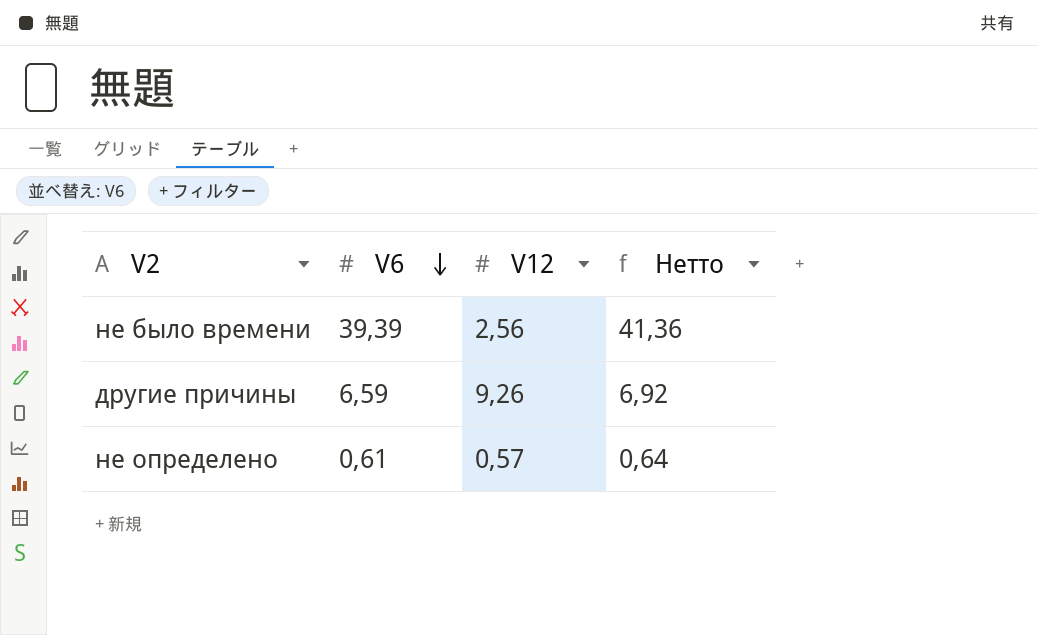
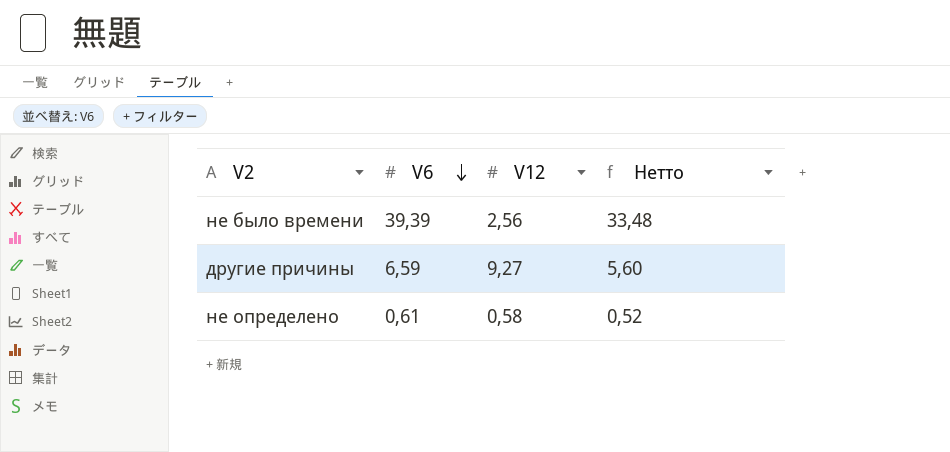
column Нетто | formula: [V6] * 1,05 -> [V6] * 0,85
другие причины | V12: 9,26 -> 9,27
не определено | V12: 0,57 -> 0,58

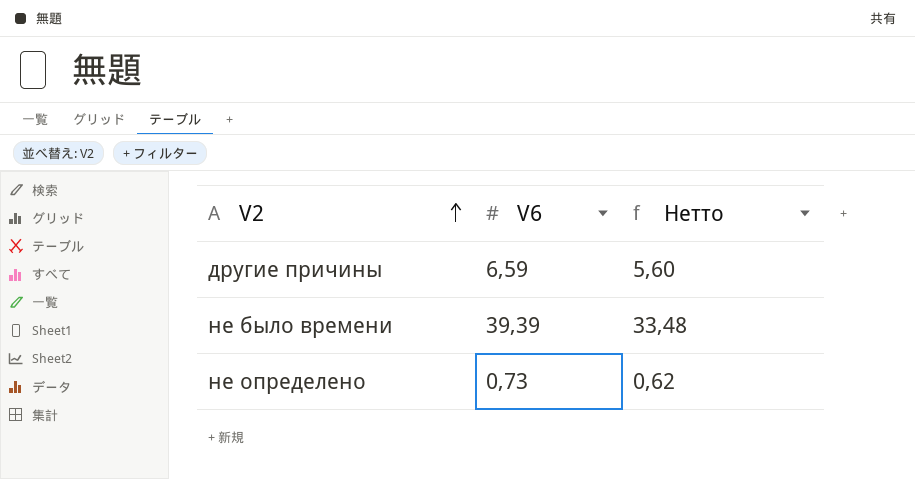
row order: V6 descending -> V2 ascending
column V12 | position: 3 -> none
не определено | V6: 0,61 -> 0,73
не определено | Нетто: 0,52 -> 0,62

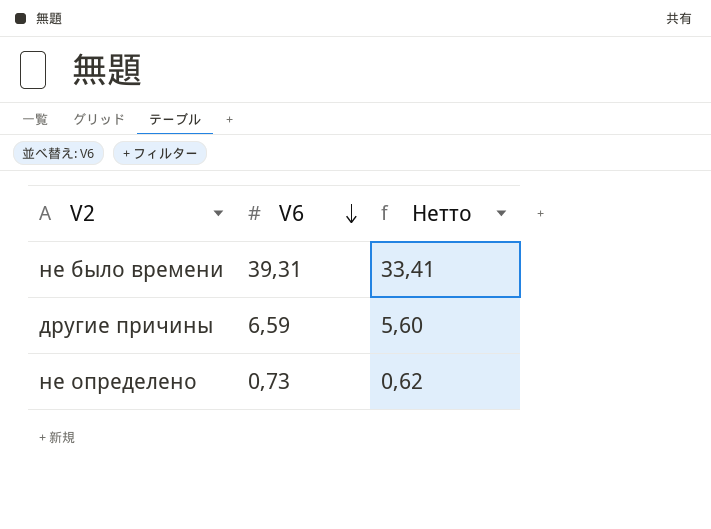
row order: V2 ascending -> V6 descending
не было времени | V6: 39,39 -> 39,31
не было времени | Нетто: 33,48 -> 33,41

